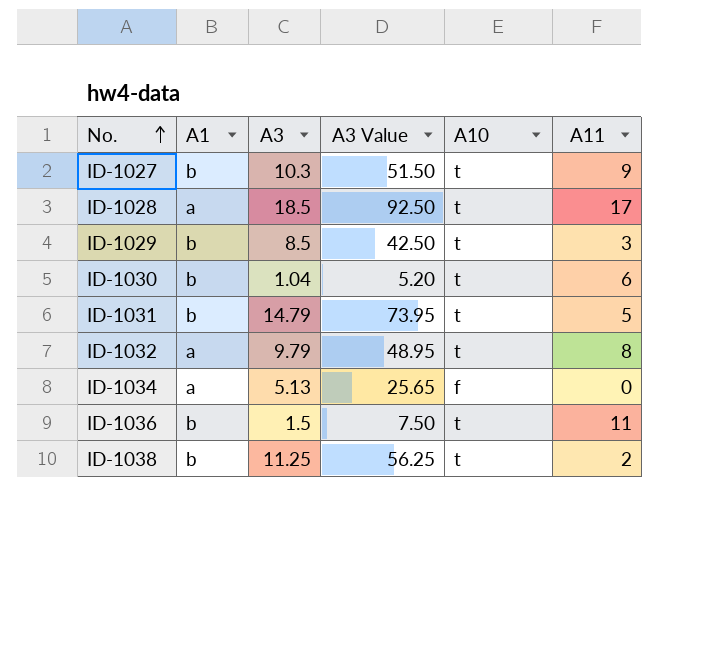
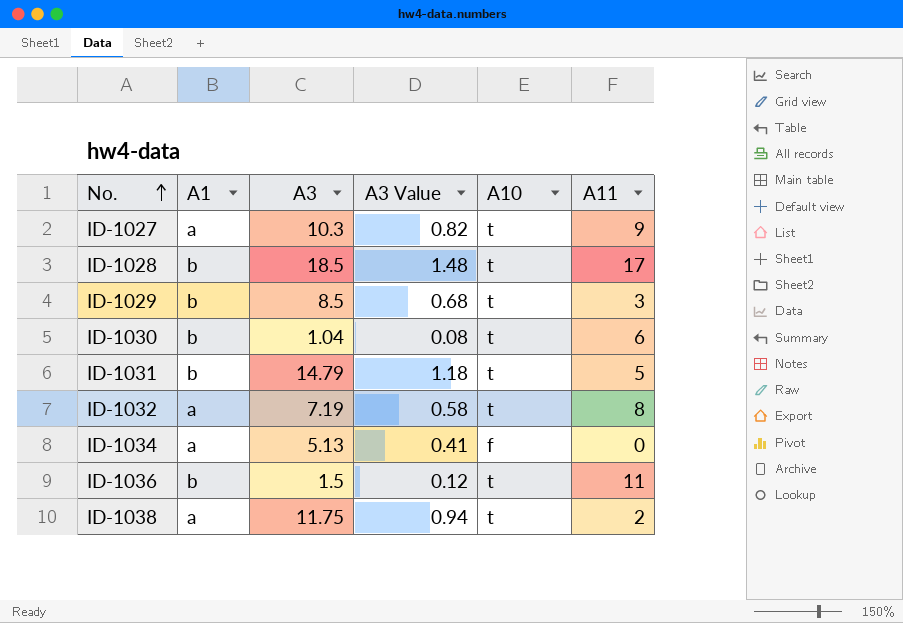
column A3 Value | formula: [A3] * 5 -> [A3] * 0.08
ID-1027 | A1: b -> a
ID-1028 | A1: a -> b
ID-1032 | A3: 9.79 -> 7.19
ID-1038 | A1: b -> a
ID-1038 | A3: 11.25 -> 11.75

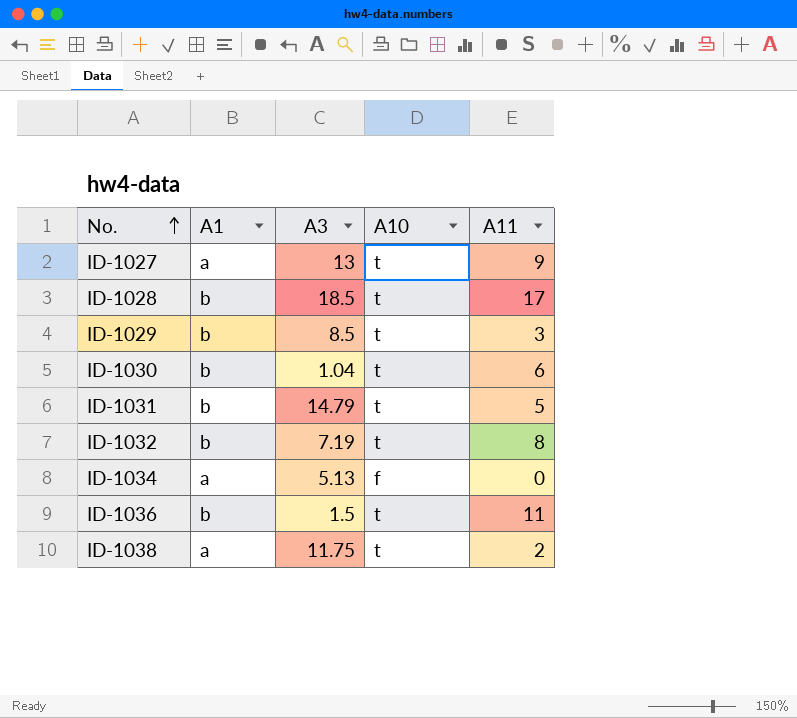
column A3 Value | formula: [A3] * 0.08 -> none
ID-1027 | A3: 10.3 -> 13
ID-1032 | A1: a -> b

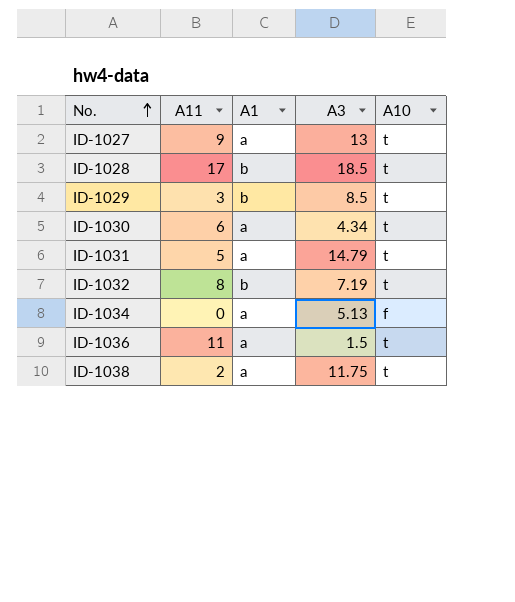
column A11 | position: 5 -> 2
ID-1030 | A1: b -> a
ID-1030 | A3: 1.04 -> 4.34
ID-1031 | A1: b -> a
ID-1036 | A1: b -> a

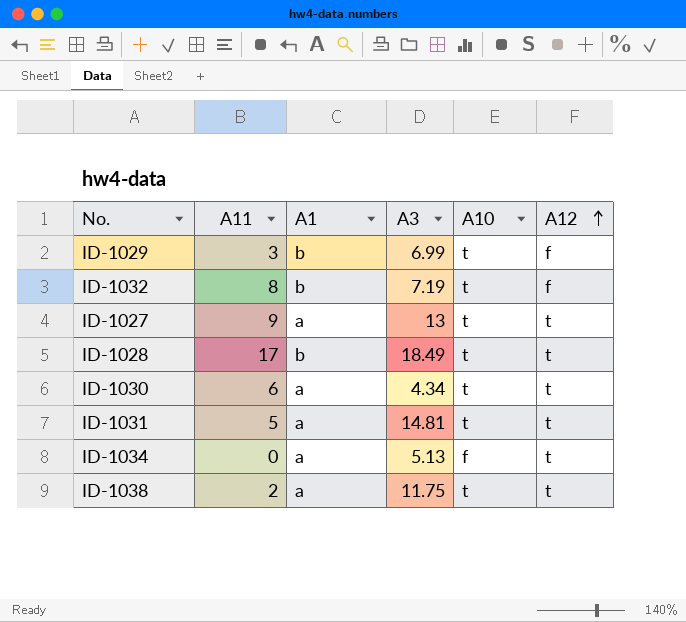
row order: No. ascending -> A12 ascending
column A12 | position: none -> 6
row ID-1036: 11 | a | 1.5 | t -> none
ID-1029 | A3: 8.5 -> 6.99
ID-1028 | A3: 18.5 -> 18.49
ID-1031 | A3: 14.79 -> 14.81

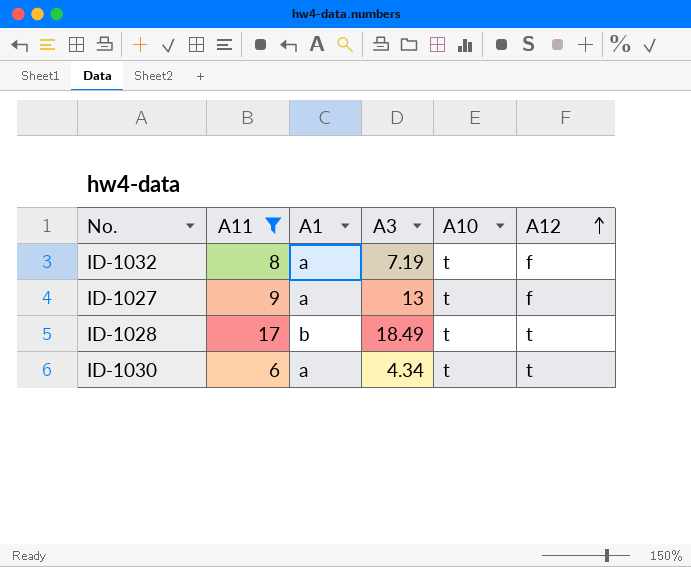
filter: none -> A11 >= 6
ID-1032 | A1: b -> a
ID-1027 | A12: t -> f

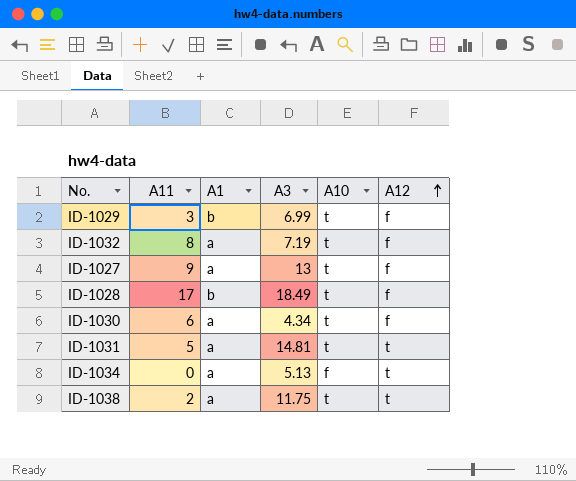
filter: A11 >= 6 -> none
ID-1028 | A12: t -> f
ID-1030 | A12: t -> f

